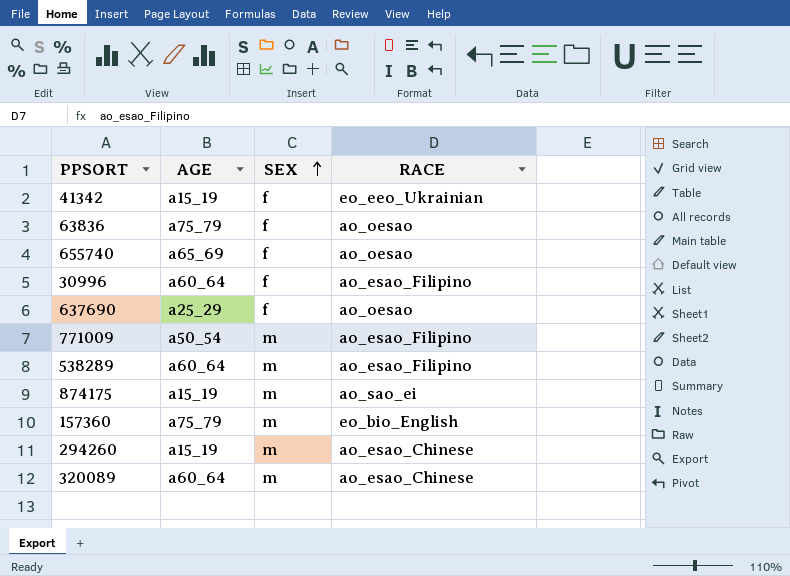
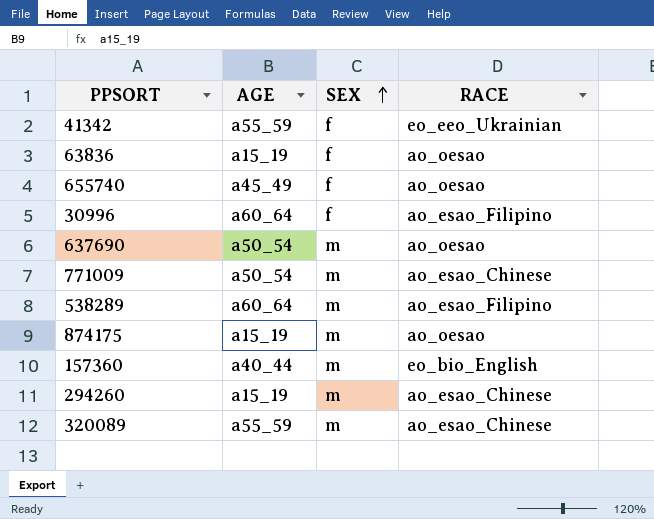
41342 | AGE: a15_19 -> a55_59
63836 | AGE: a75_79 -> a15_19
655740 | AGE: a65_69 -> a45_49
637690 | AGE: a25_29 -> a50_54
637690 | SEX: f -> m
771009 | RACE: ao_esao_Filipino -> ao_esao_Chinese
874175 | RACE: ao_sao_ei -> ao_oesao
157360 | AGE: a75_79 -> a40_44
320089 | AGE: a60_64 -> a55_59

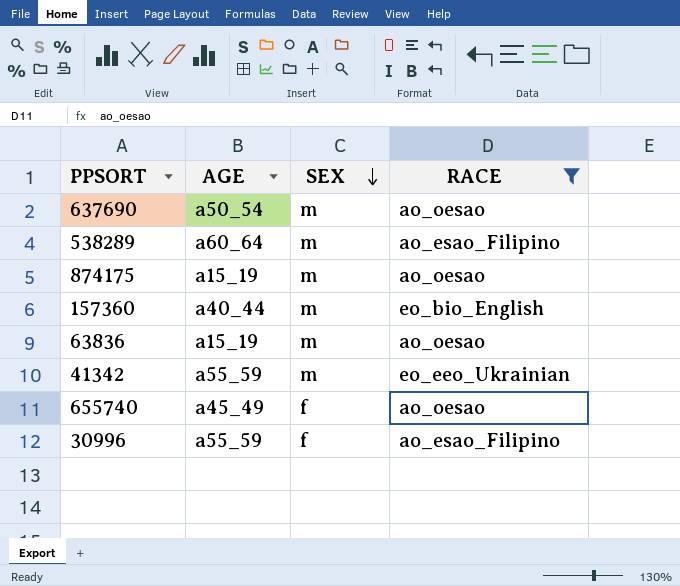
filter: none -> RACE != ao_esao_Chinese
row order: SEX ascending -> SEX descending
63836 | SEX: f -> m
41342 | SEX: f -> m
30996 | AGE: a60_64 -> a55_59

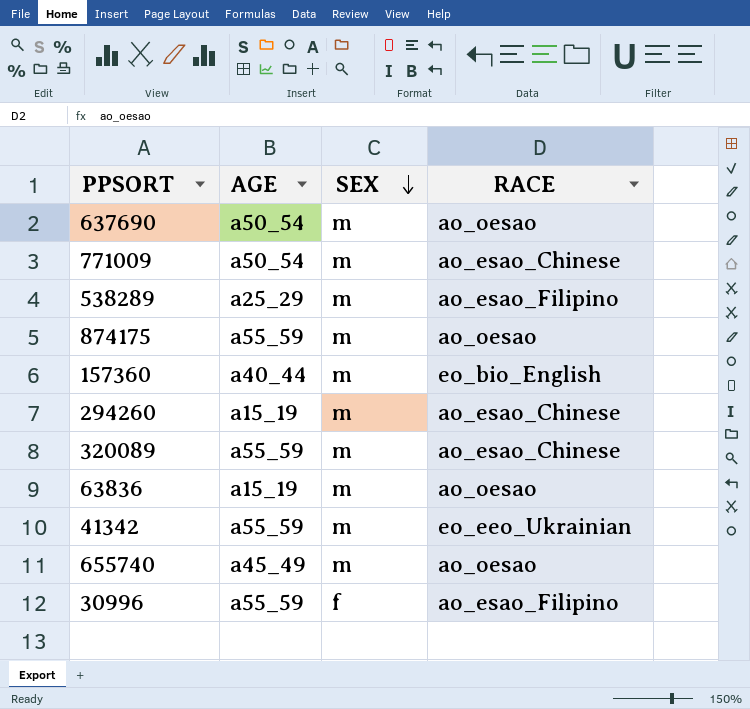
filter: RACE != ao_esao_Chinese -> none
538289 | AGE: a60_64 -> a25_29
874175 | AGE: a15_19 -> a55_59
655740 | SEX: f -> m

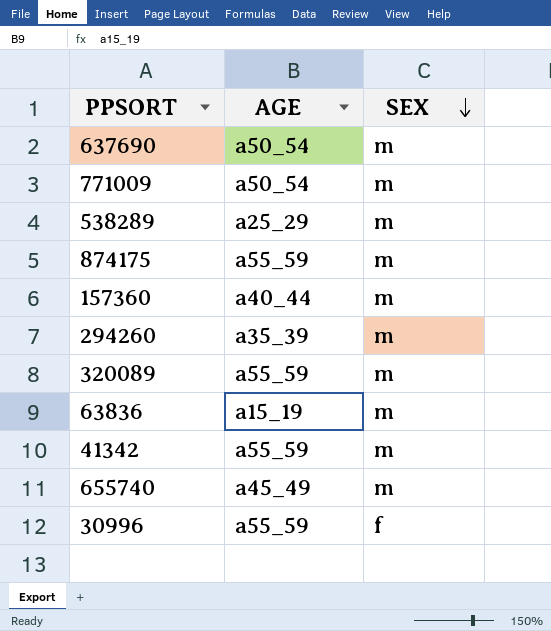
column RACE | position: 4 -> none
294260 | AGE: a15_19 -> a35_39

